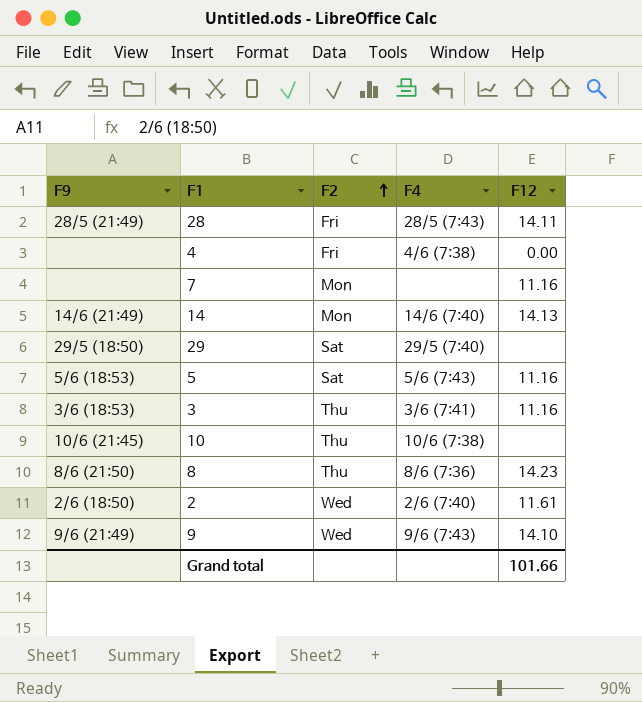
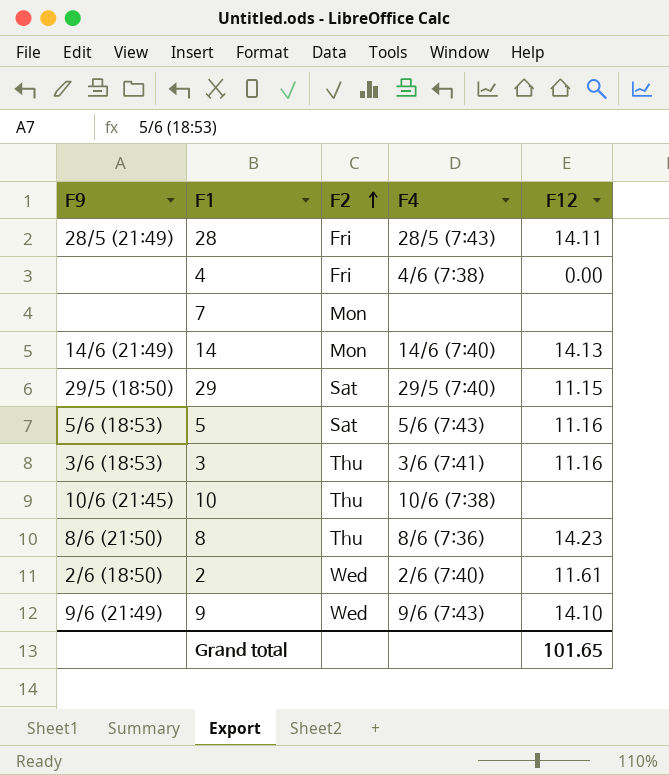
7 | F12: 11.16 -> none
29 | F12: none -> 11.15
Grand total | F12: 101.66 -> 101.65

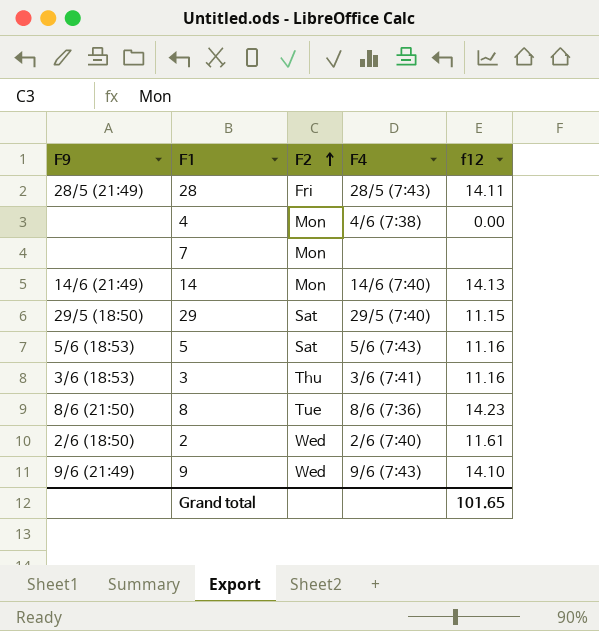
column name: F12 -> f12
row 10: 10/6 (21:45) | Thu | 10/6 (7:38) | none -> none
4 | F2: Fri -> Mon
8 | F2: Thu -> Tue

